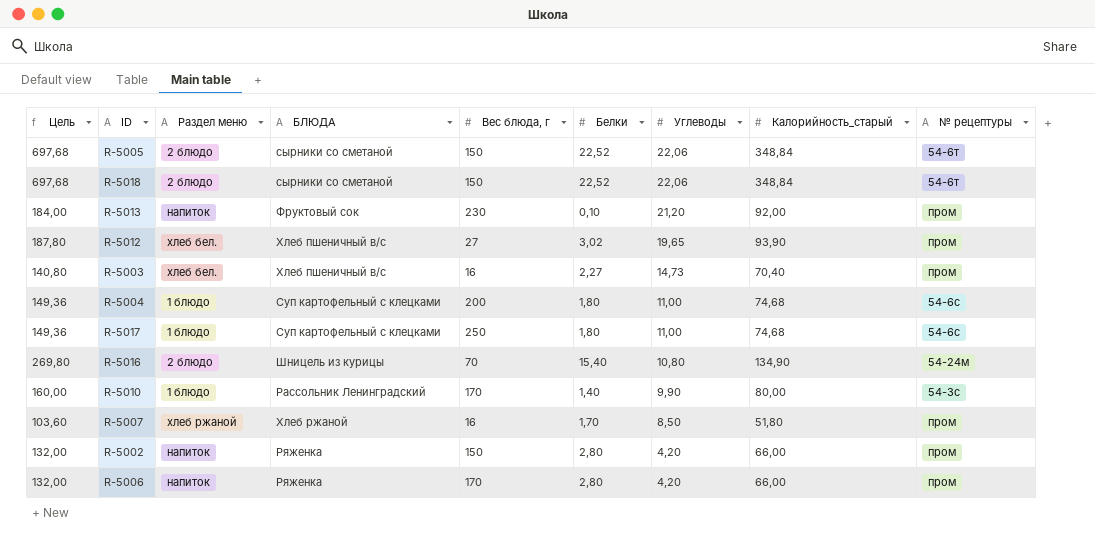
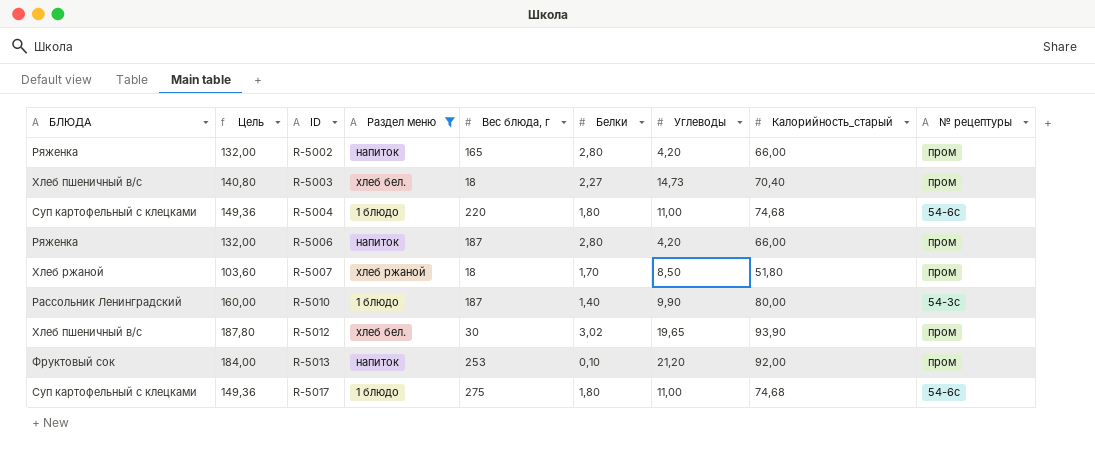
filter: none -> Раздел меню != 2 блюдо
row order: Углеводы descending -> ID ascending
column БЛЮДА | position: 4 -> 1
R-5002 | Вес блюда, г: 150 -> 165
R-5003 | Вес блюда, г: 16 -> 18
R-5004 | Вес блюда, г: 200 -> 220
R-5006 | Вес блюда, г: 170 -> 187
R-5007 | Вес блюда, г: 16 -> 18
R-5010 | Вес блюда, г: 170 -> 187
R-5012 | Вес блюда, г: 27 -> 30
R-5013 | Вес блюда, г: 230 -> 253
R-5017 | Вес блюда, г: 250 -> 275

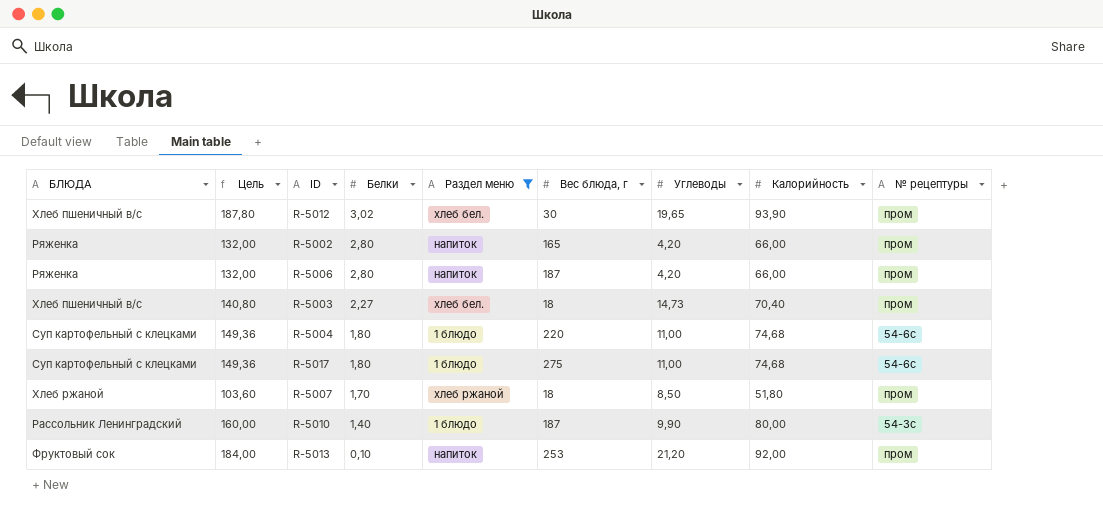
row order: ID ascending -> Белки descending
column Белки | position: 6 -> 4
column name: Калорийность_старый -> Калорийность

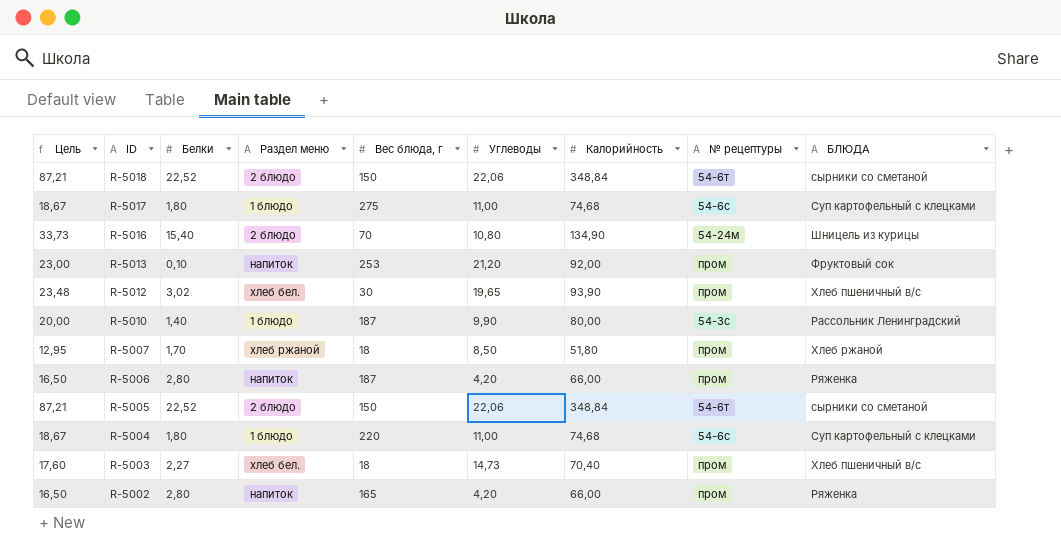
filter: Раздел меню != 2 блюдо -> none
row order: Белки descending -> ID descending
column Цель | formula: [Калорийность] * 2 -> [Калорийность] * 0,25
column БЛЮДА | position: 1 -> 9

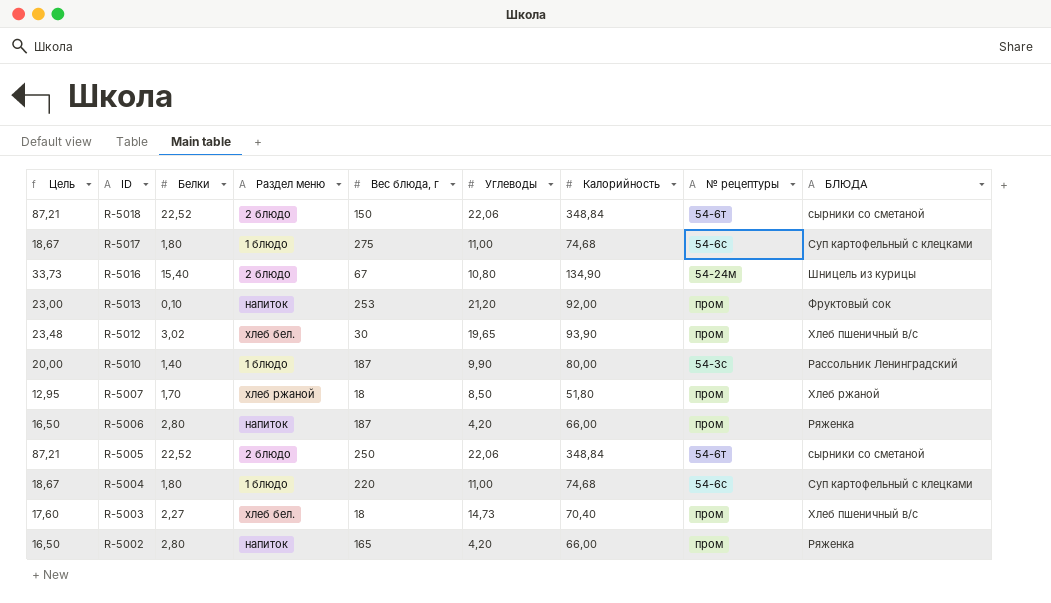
R-5016 | Вес блюда, г: 70 -> 67
R-5005 | Вес блюда, г: 150 -> 250

